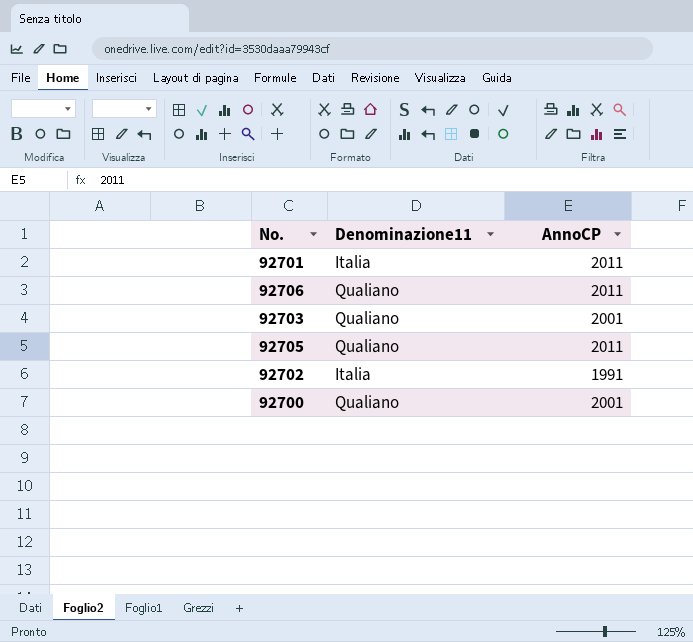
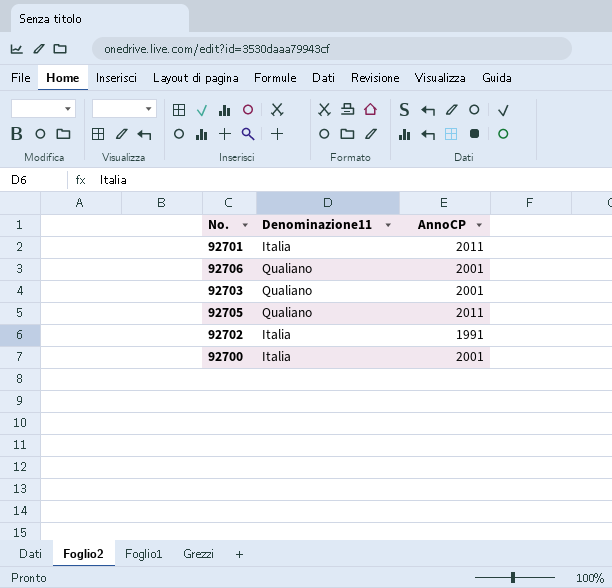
92706 | AnnoCP: 2011 -> 2001
92700 | Denominazione11: Qualiano -> Italia

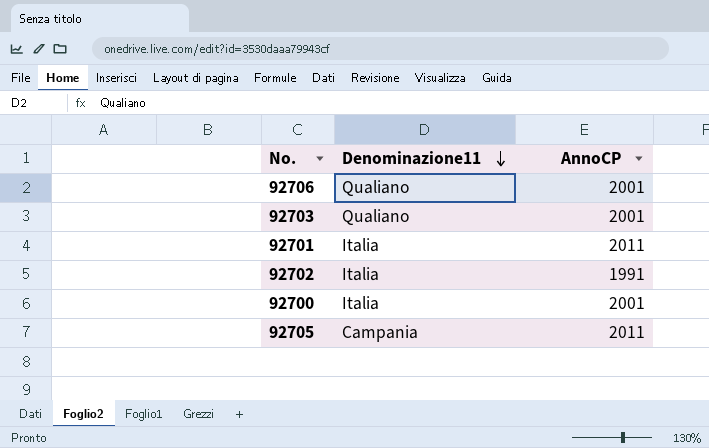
row order: none -> Denominazione11 descending
92705 | Denominazione11: Qualiano -> Campania

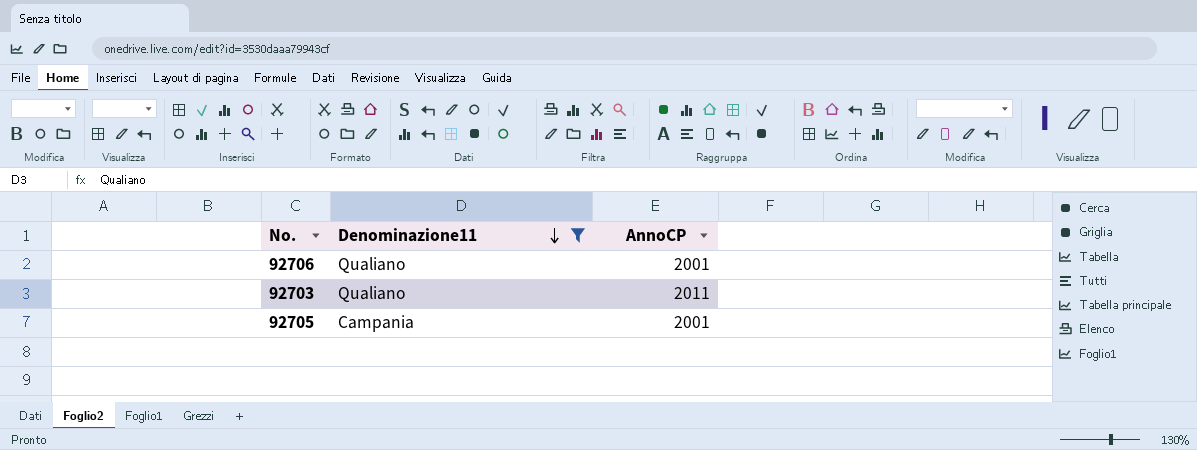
filter: none -> Denominazione11 != Italia
92703 | AnnoCP: 2001 -> 2011
92705 | AnnoCP: 2011 -> 2001

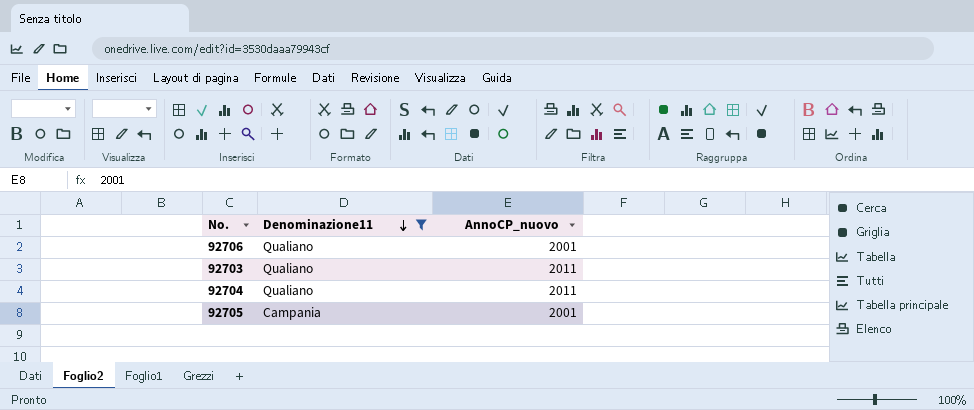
column name: AnnoCP -> AnnoCP_nuovo
row 92704: none -> Qualiano | 2011

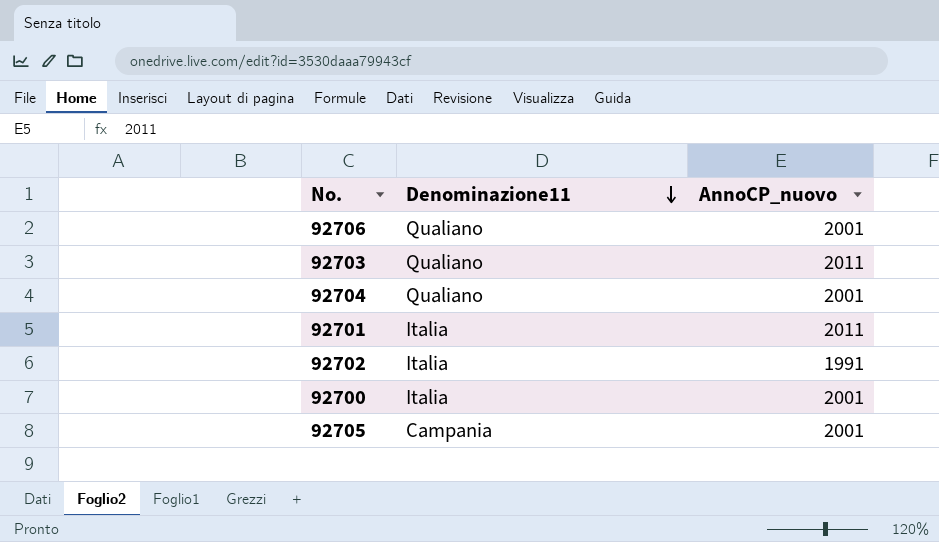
filter: Denominazione11 != Italia -> none
92704 | AnnoCP_nuovo: 2011 -> 2001

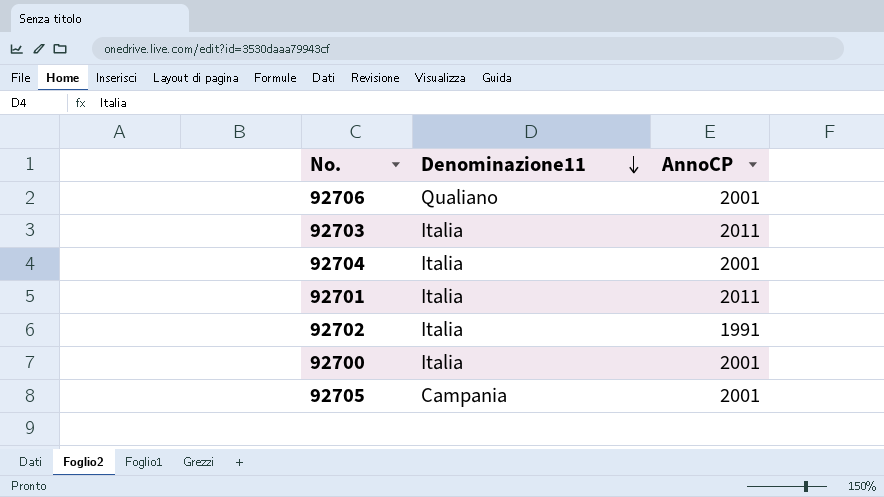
column name: AnnoCP_nuovo -> AnnoCP
92703 | Denominazione11: Qualiano -> Italia
92704 | Denominazione11: Qualiano -> Italia

